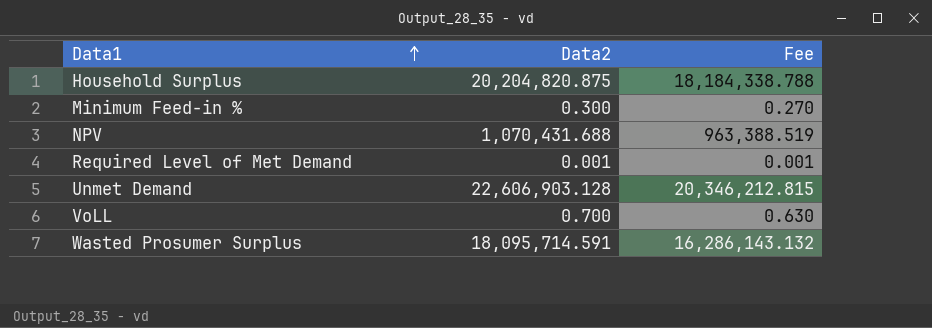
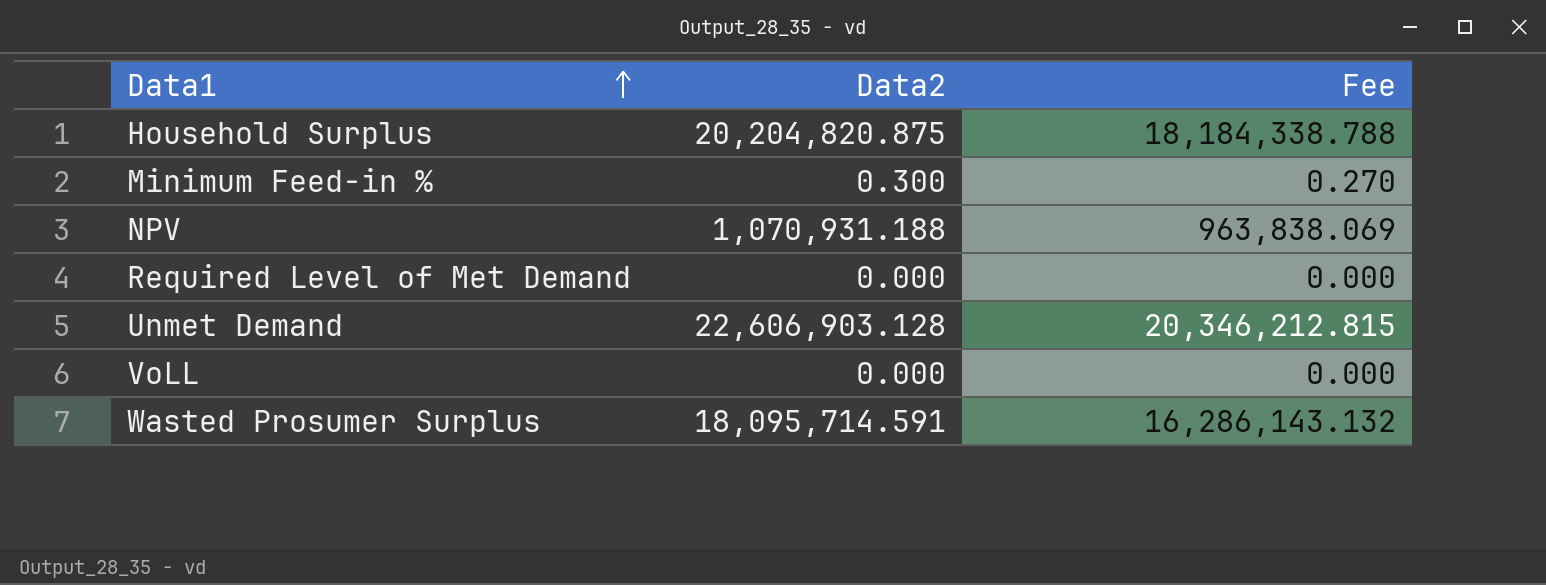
NPV | Data2: 1,070,431.688 -> 1,070,931.188
NPV | Fee: 963,388.519 -> 963,838.069
Required Level of Met Demand | Data2: 0.001 -> 0.000
Required Level of Met Demand | Fee: 0.001 -> 0.000
VoLL | Data2: 0.700 -> 0.000
VoLL | Fee: 0.630 -> 0.000

